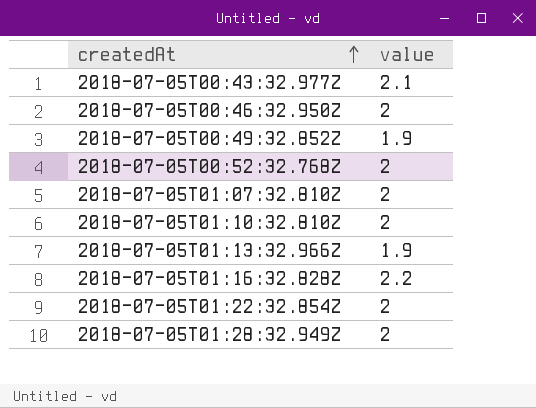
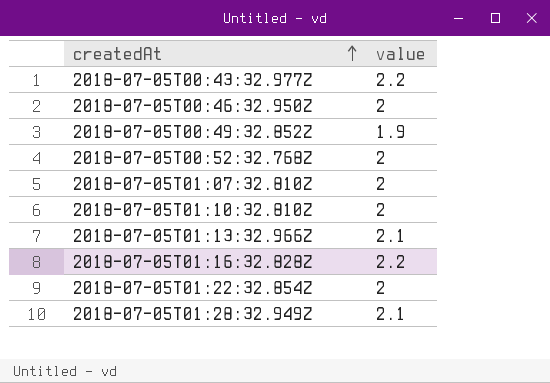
2018-07-05T00:43:32.977Z | value: 2.1 -> 2.2
2018-07-05T01:13:32.966Z | value: 1.9 -> 2.1
2018-07-05T01:28:32.949Z | value: 2 -> 2.1

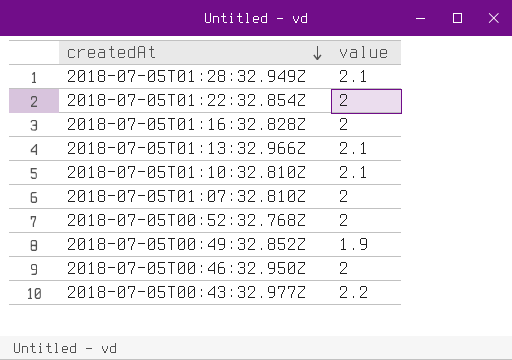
row order: createdAt ascending -> createdAt descending
2018-07-05T01:16:32.828Z | value: 2.2 -> 2
2018-07-05T01:10:32.810Z | value: 2 -> 2.1

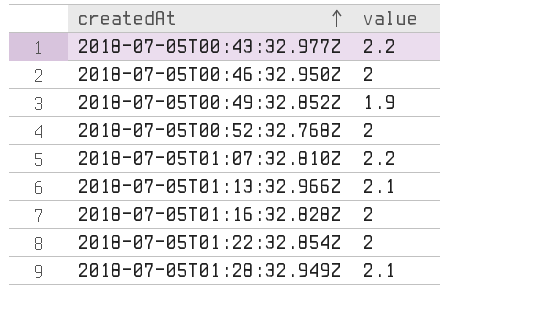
row order: createdAt descending -> createdAt ascending
row 2018-07-05T01:10:32.810Z: 2.1 -> none
2018-07-05T01:07:32.810Z | value: 2 -> 2.2

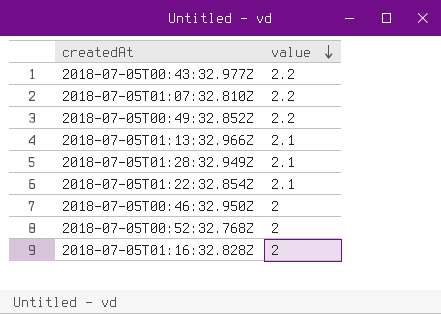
row order: createdAt ascending -> value descending
2018-07-05T00:49:32.852Z | value: 1.9 -> 2.2
2018-07-05T01:22:32.854Z | value: 2 -> 2.1

